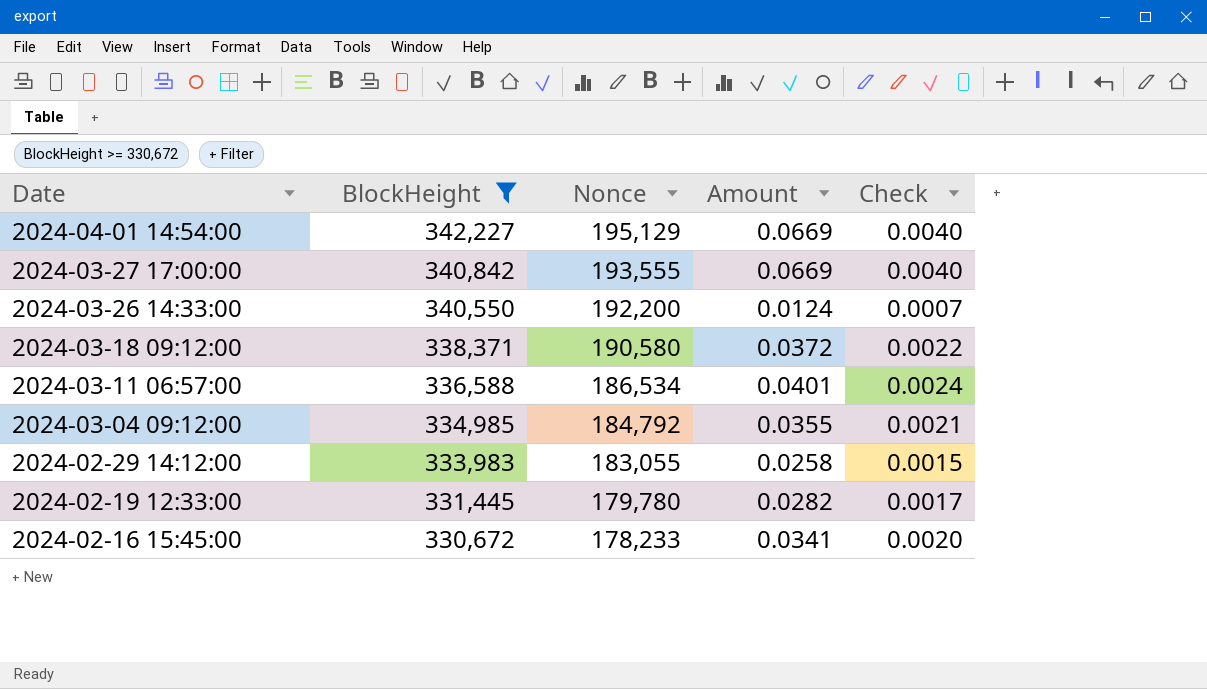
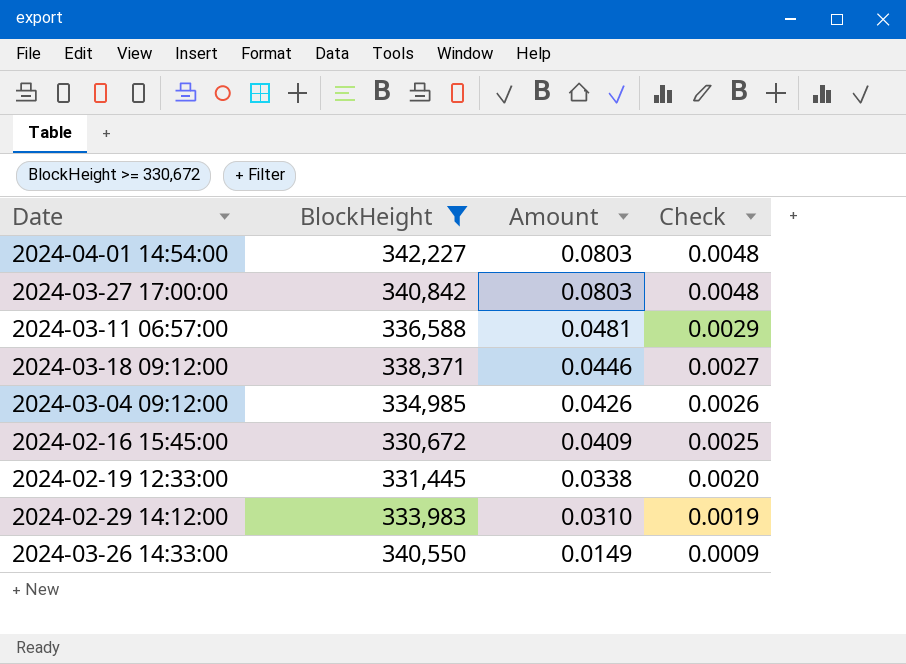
row order: Date descending -> Amount descending
column Nonce | position: 3 -> none
2024-04-01 14:54:00 | Amount: 0.0669 -> 0.0803
2024-04-01 14:54:00 | Check: 0.0040 -> 0.0048
2024-03-27 17:00:00 | Amount: 0.0669 -> 0.0803
2024-03-27 17:00:00 | Check: 0.0040 -> 0.0048
2024-03-11 06:57:00 | Amount: 0.0401 -> 0.0481
2024-03-11 06:57:00 | Check: 0.0024 -> 0.0029
2024-03-18 09:12:00 | Amount: 0.0372 -> 0.0446
2024-03-18 09:12:00 | Check: 0.0022 -> 0.0027
2024-03-04 09:12:00 | Amount: 0.0355 -> 0.0426
2024-03-04 09:12:00 | Check: 0.0021 -> 0.0026
2024-02-16 15:45:00 | Amount: 0.0341 -> 0.0409
2024-02-16 15:45:00 | Check: 0.0020 -> 0.0025
2024-02-19 12:33:00 | Amount: 0.0282 -> 0.0338
2024-02-19 12:33:00 | Check: 0.0017 -> 0.0020
2024-02-29 14:12:00 | Amount: 0.0258 -> 0.0310
2024-02-29 14:12:00 | Check: 0.0015 -> 0.0019
2024-03-26 14:33:00 | Amount: 0.0124 -> 0.0149
2024-03-26 14:33:00 | Check: 0.0007 -> 0.0009

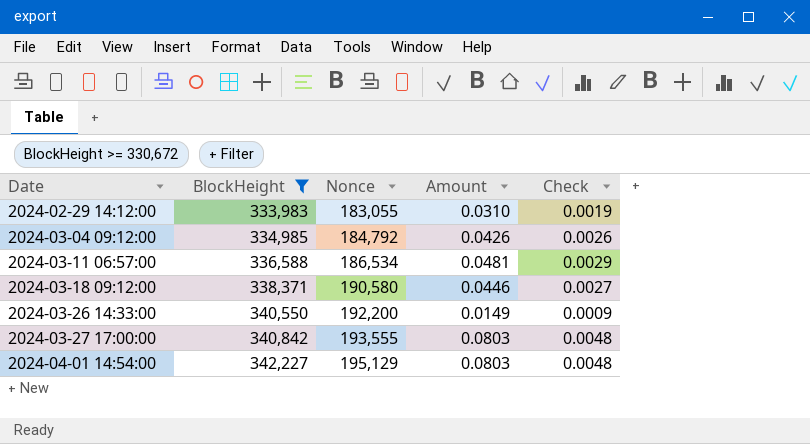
row order: Amount descending -> Date ascending
column Nonce | position: none -> 3
row 2024-02-16 15:45:00: 330,672 | 0.0409 | 0.0025 -> none
row 2024-02-19 12:33:00: 331,445 | 0.0338 | 0.0020 -> none

